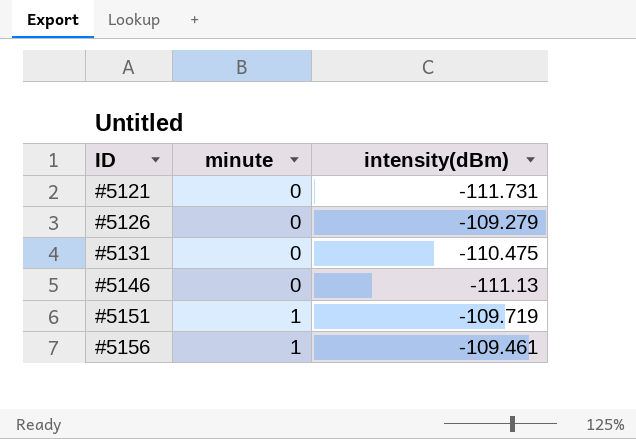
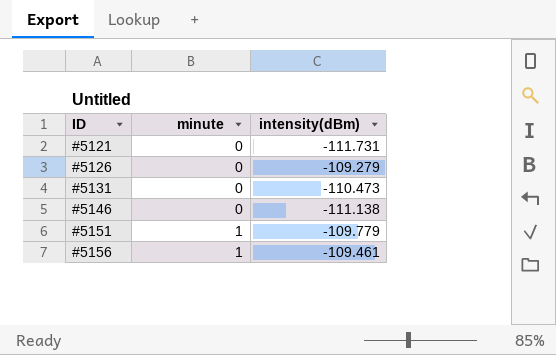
#5131 | intensity(dBm): -110.475 -> -110.473
#5146 | intensity(dBm): -111.13 -> -111.138
#5151 | intensity(dBm): -109.719 -> -109.779

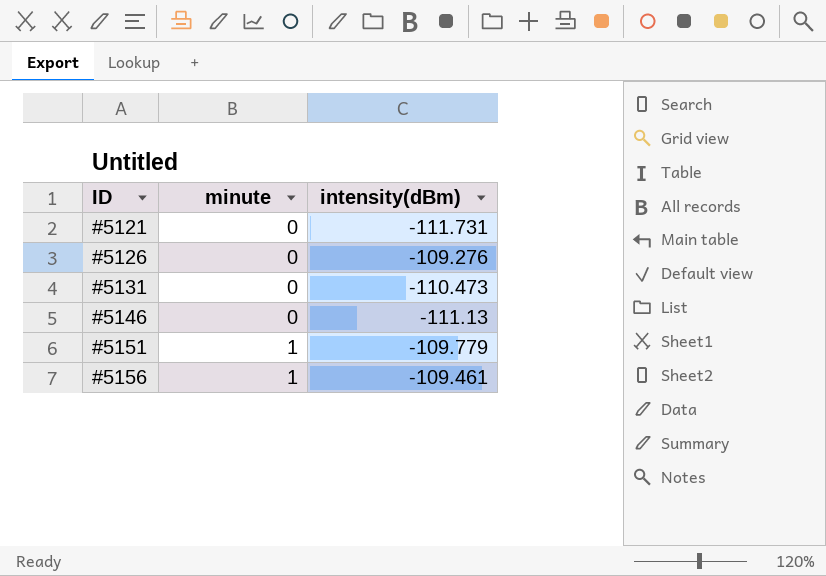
#5126 | intensity(dBm): -109.279 -> -109.276
#5146 | intensity(dBm): -111.138 -> -111.13

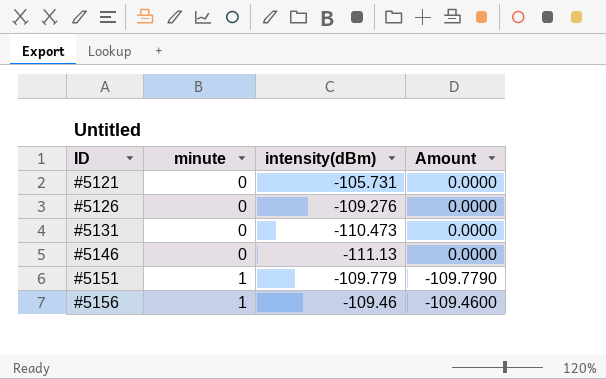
column Amount | formula: none -> [minute] * [intensity(dBm)]
#5121 | intensity(dBm): -111.731 -> -105.731
#5156 | intensity(dBm): -109.461 -> -109.46

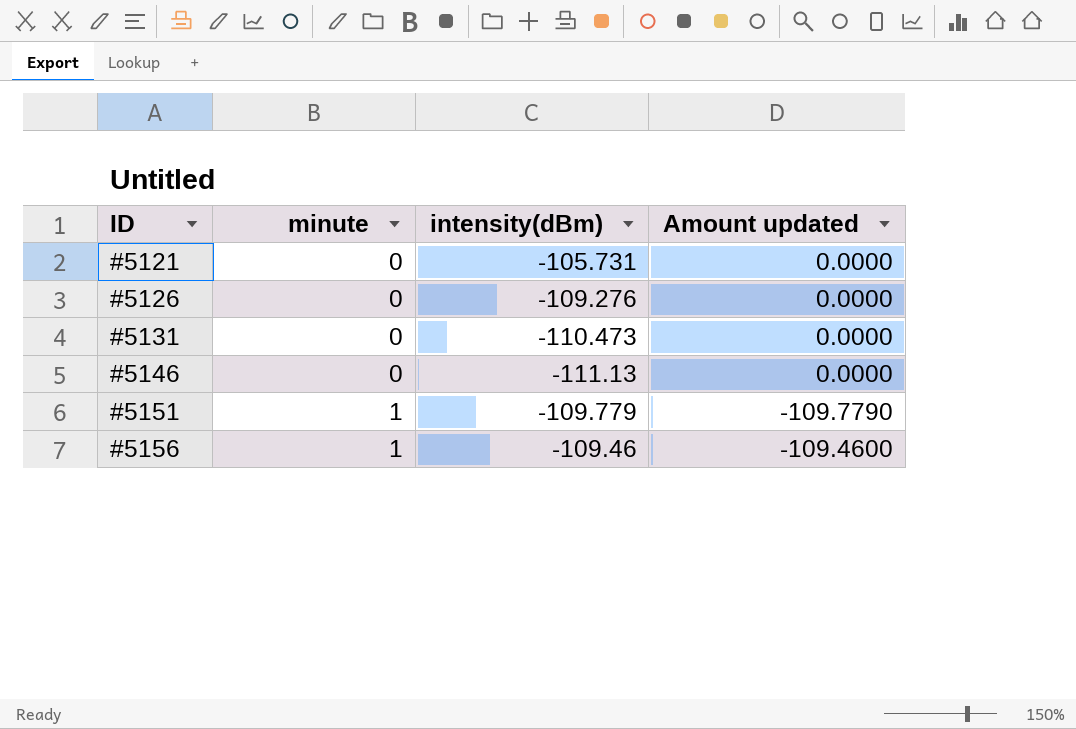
column name: Amount -> Amount updated

